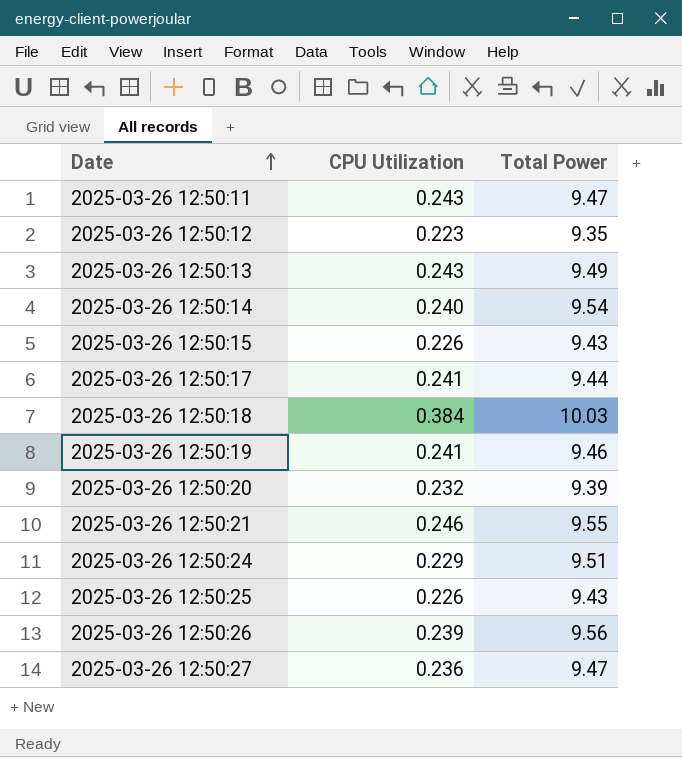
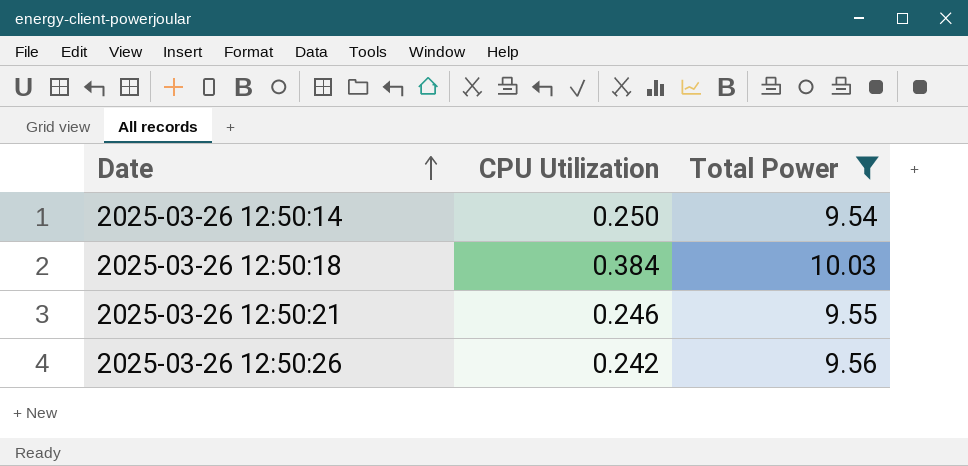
filter: none -> Total Power >= 9.54
2025-03-26 12:50:14 | CPU Utilization: 0.240 -> 0.250
2025-03-26 12:50:26 | CPU Utilization: 0.239 -> 0.242

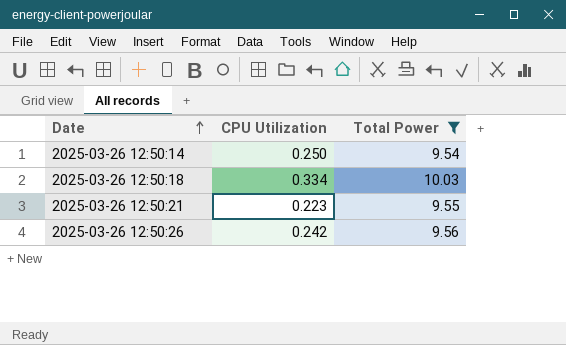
2025-03-26 12:50:18 | CPU Utilization: 0.384 -> 0.334
2025-03-26 12:50:21 | CPU Utilization: 0.246 -> 0.223

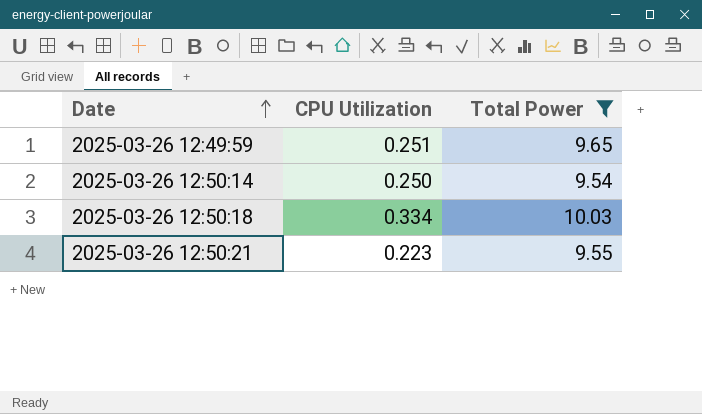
row 2025-03-26 12:50:26: 0.242 | 9.56 -> none
row 2025-03-26 12:49:59: none -> 0.251 | 9.65

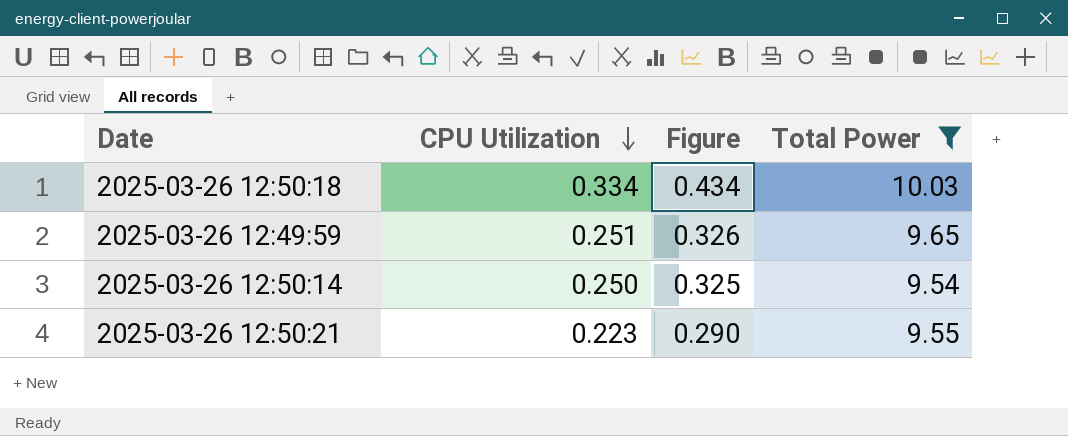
row order: Date ascending -> CPU Utilization descending
column Figure | formula: none -> [CPU Utilization] * 1.3

